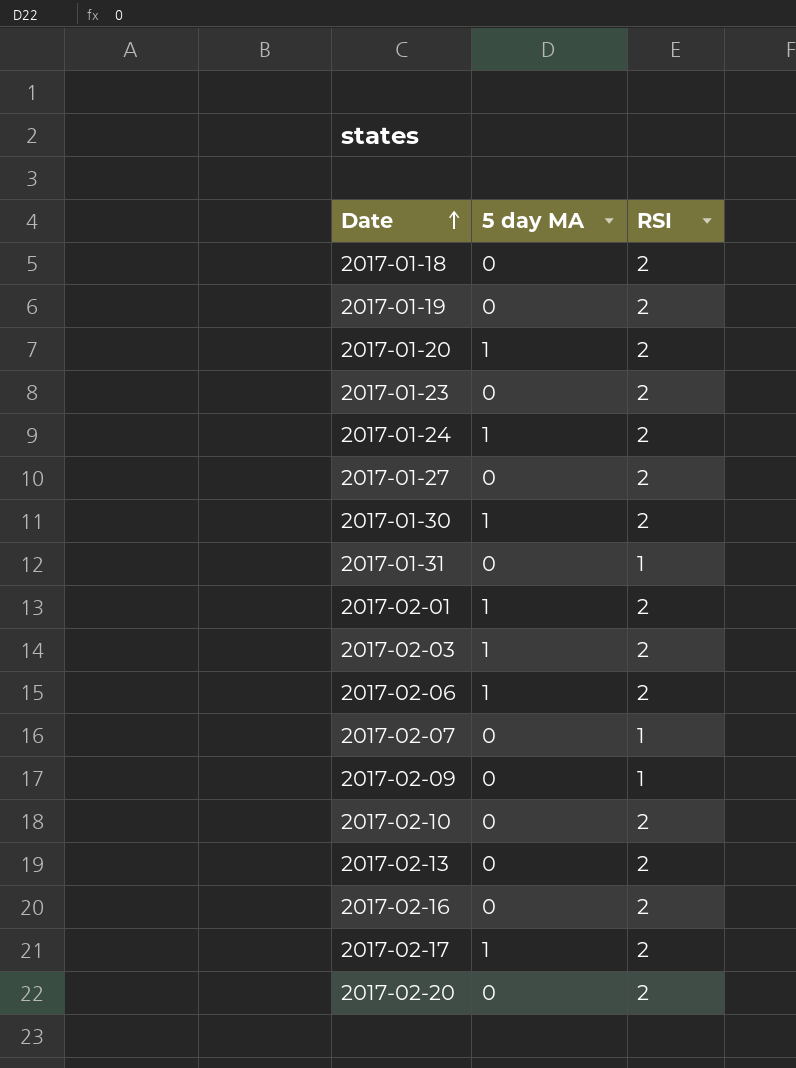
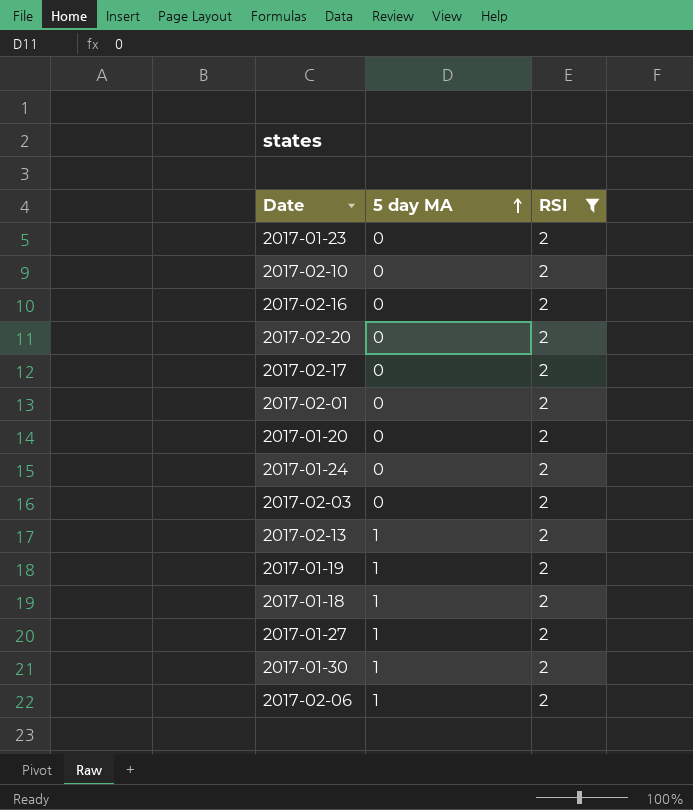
filter: none -> RSI = 2
row order: Date ascending -> 5 day MA ascending
2017-02-17 | 5 day MA: 1 -> 0
2017-02-01 | 5 day MA: 1 -> 0
2017-01-20 | 5 day MA: 1 -> 0
2017-01-24 | 5 day MA: 1 -> 0
2017-02-03 | 5 day MA: 1 -> 0
2017-02-13 | 5 day MA: 0 -> 1
2017-01-19 | 5 day MA: 0 -> 1
2017-01-18 | 5 day MA: 0 -> 1
2017-01-27 | 5 day MA: 0 -> 1

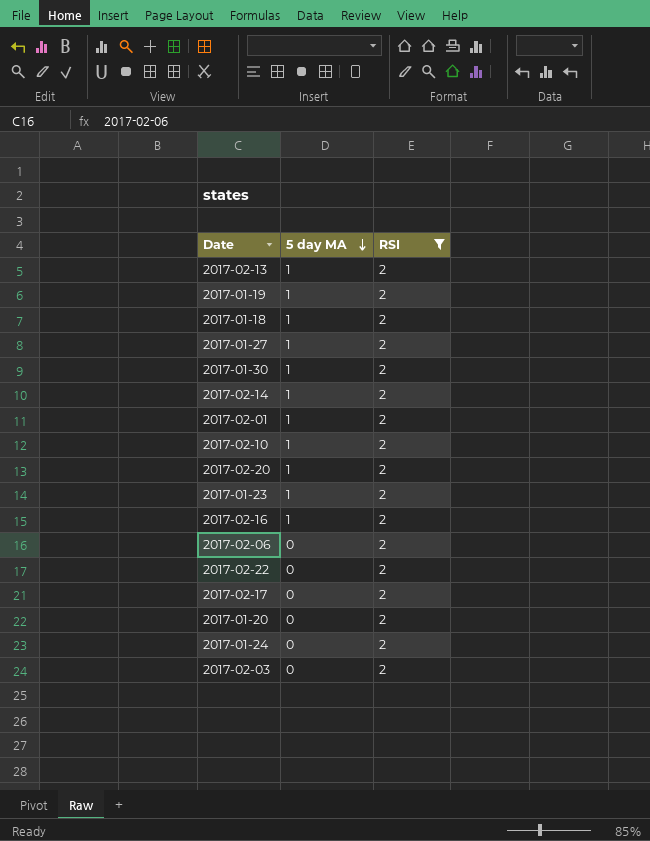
row order: 5 day MA ascending -> 5 day MA descending
row 2017-02-14: none -> 1 | 2
2017-02-01 | 5 day MA: 0 -> 1
2017-02-10 | 5 day MA: 0 -> 1
2017-02-20 | 5 day MA: 0 -> 1
2017-01-23 | 5 day MA: 0 -> 1
2017-02-16 | 5 day MA: 0 -> 1
2017-02-06 | 5 day MA: 1 -> 0
row 2017-02-22: none -> 0 | 2

